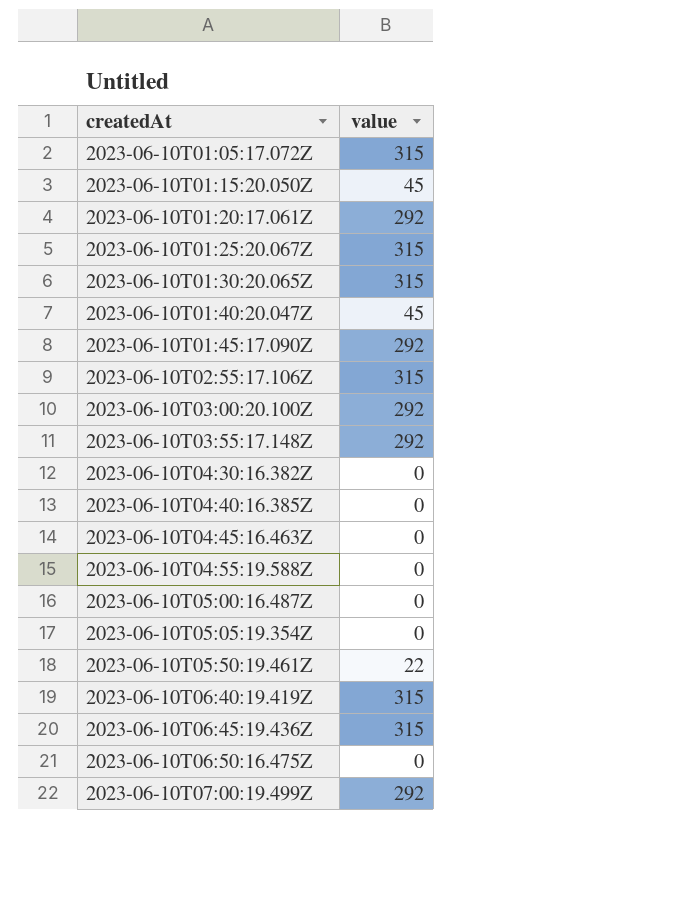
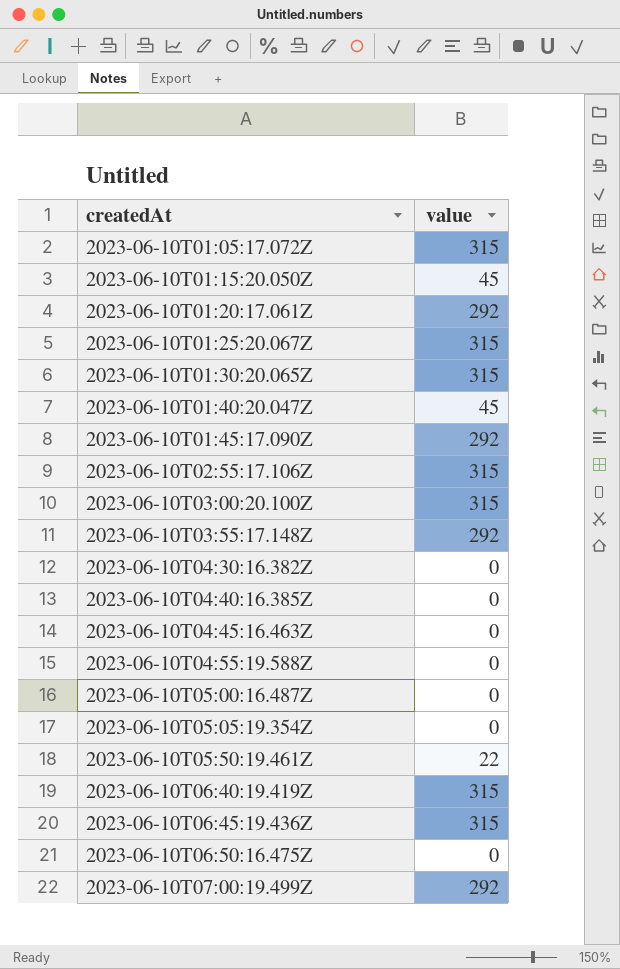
2023-06-10T03:00:20.100Z | value: 292 -> 315

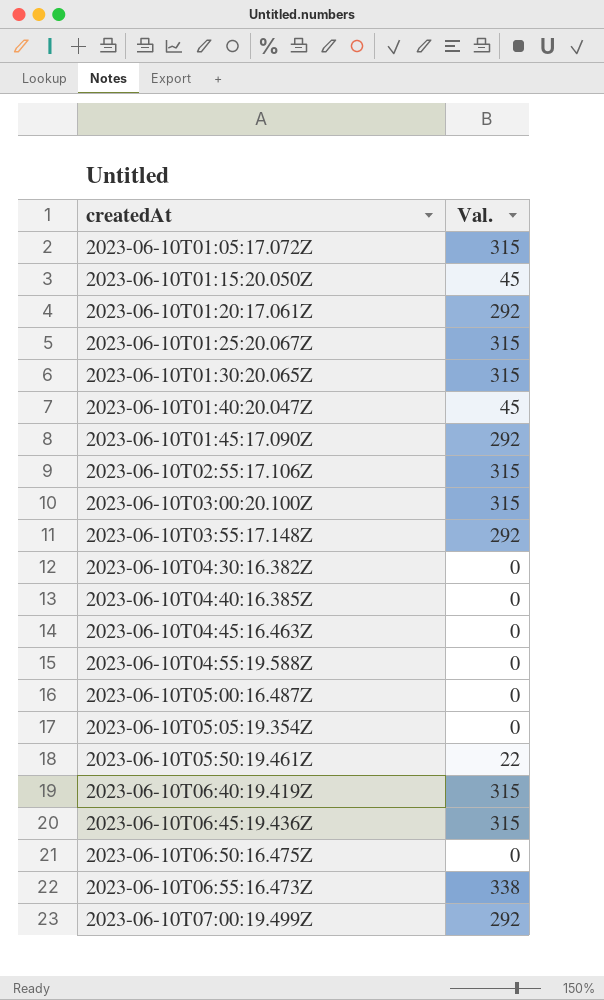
column name: value -> Val.
row 2023-06-10T06:55:16.473Z: none -> 338

